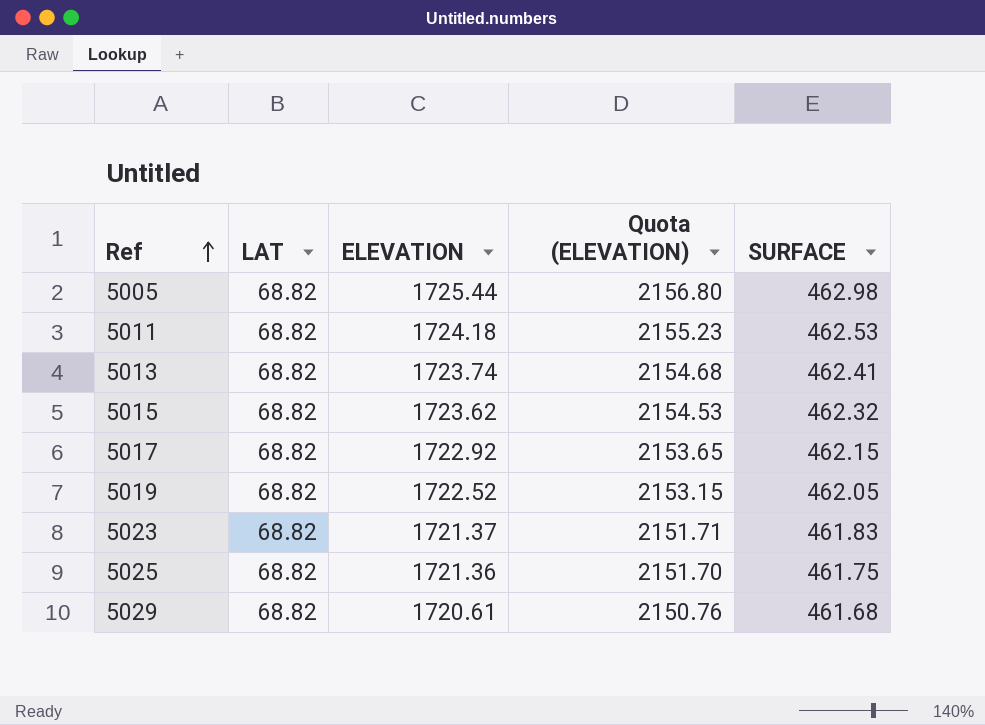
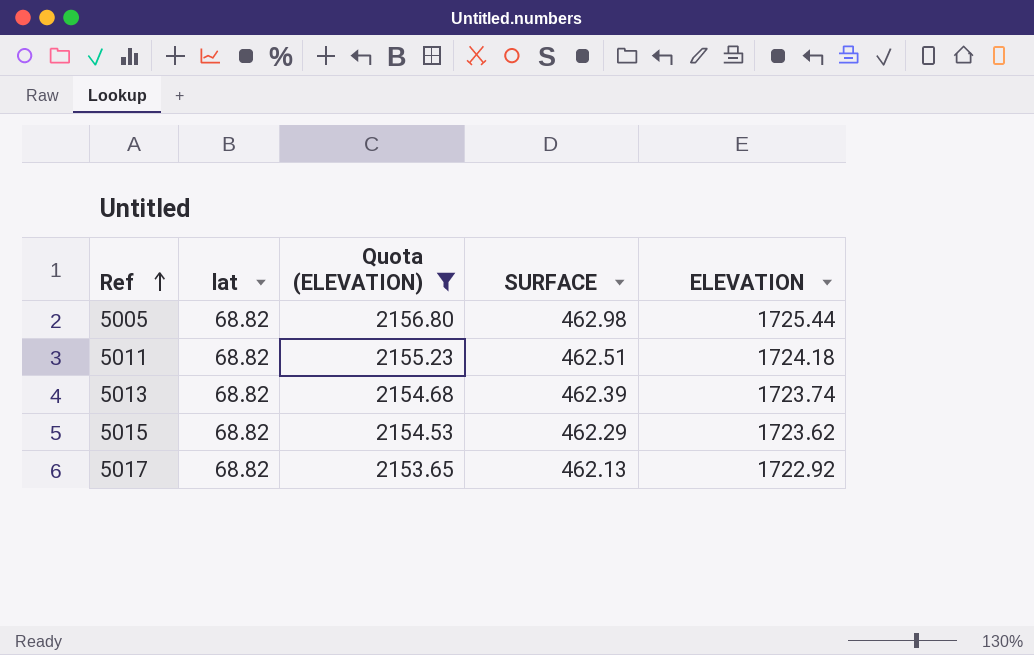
filter: none -> Quota (ELEVATION) >= 2153.65
column name: LAT -> lat
column ELEVATION | position: 3 -> 5
5011 | SURFACE: 462.53 -> 462.51
5013 | SURFACE: 462.41 -> 462.39
5015 | SURFACE: 462.32 -> 462.29
5017 | SURFACE: 462.15 -> 462.13

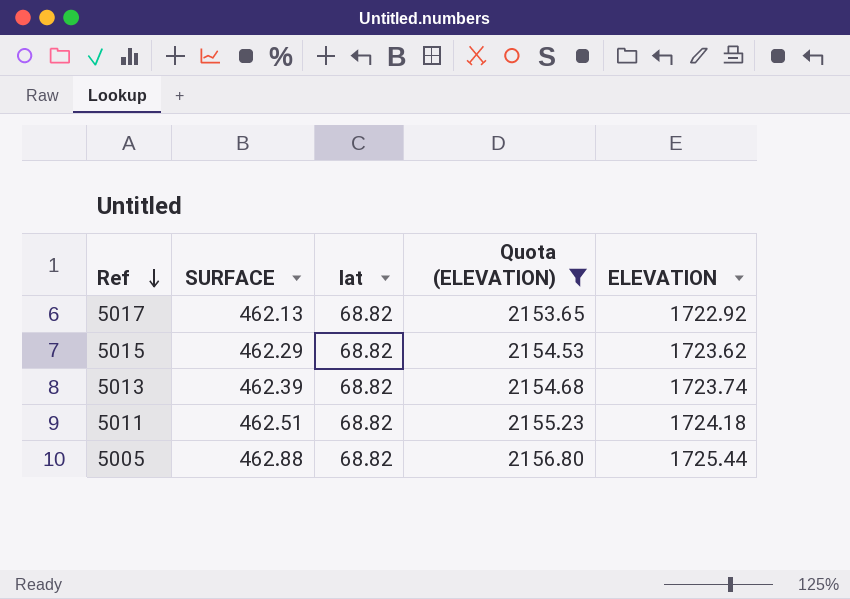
row order: Ref ascending -> Ref descending
column SURFACE | position: 4 -> 2
5005 | SURFACE: 462.98 -> 462.88

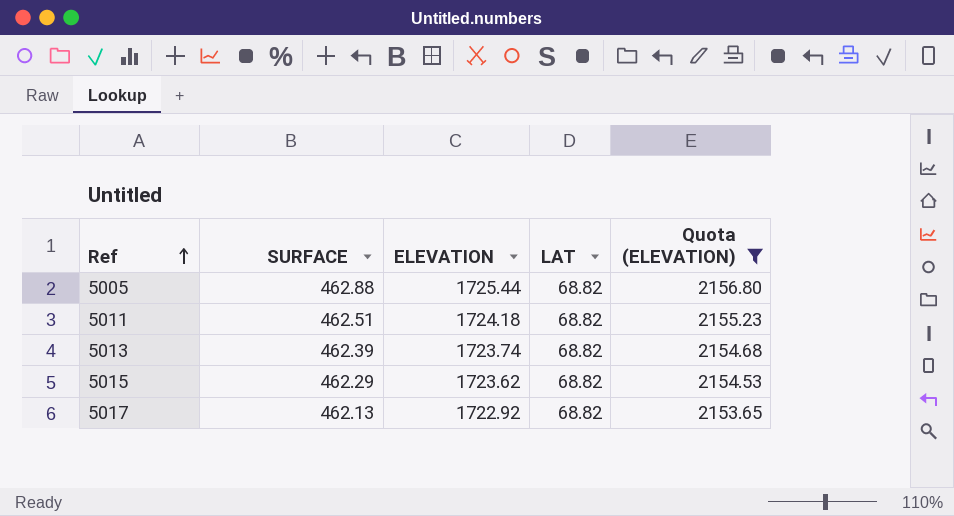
row order: Ref descending -> Ref ascending
column ELEVATION | position: 5 -> 3
column name: lat -> LAT

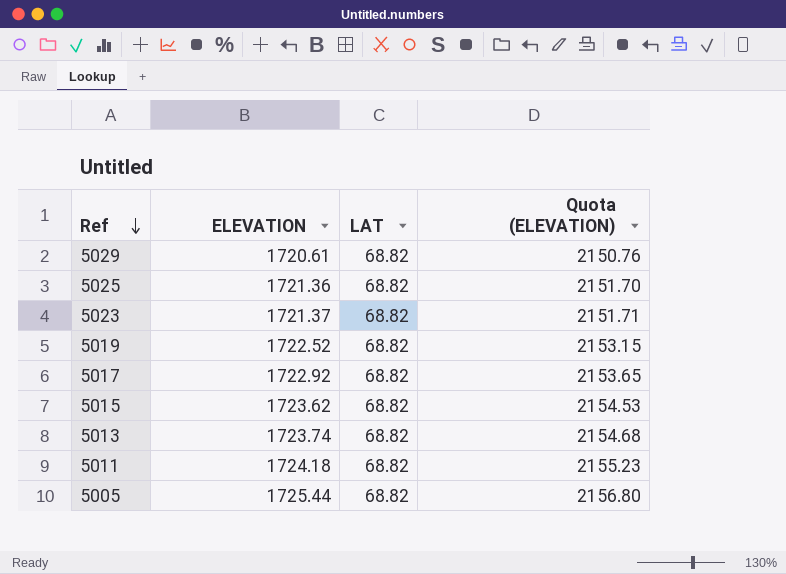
filter: Quota (ELEVATION) >= 2153.65 -> none
row order: Ref ascending -> Ref descending
column SURFACE | position: 2 -> none

